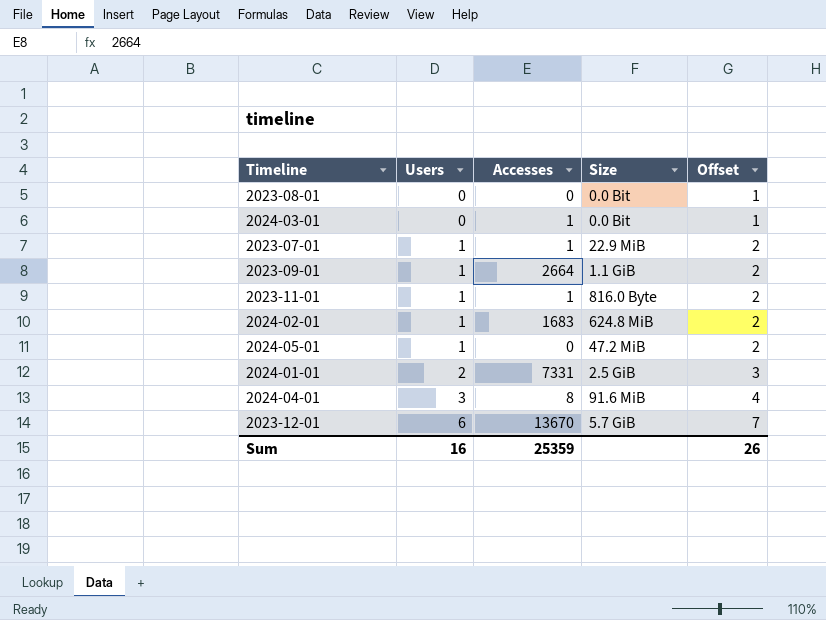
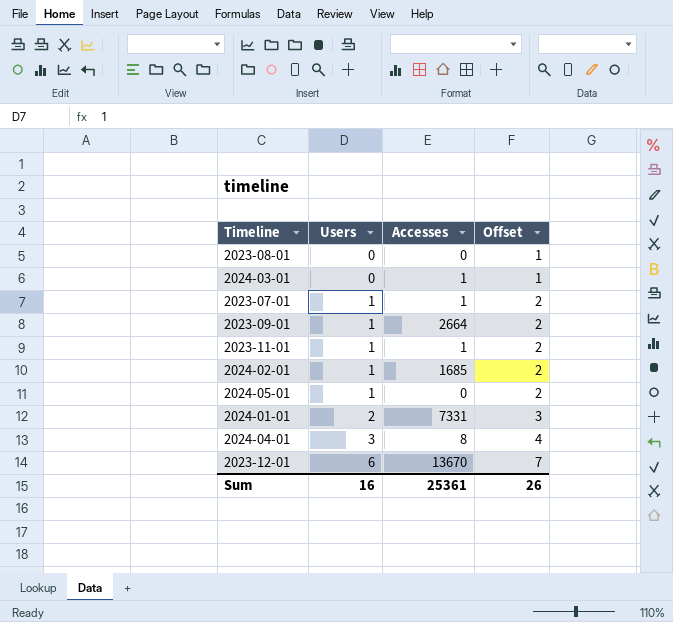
column Size | position: 4 -> none
2024-02-01 | Accesses: 1683 -> 1685
Sum | Accesses: 25359 -> 25361

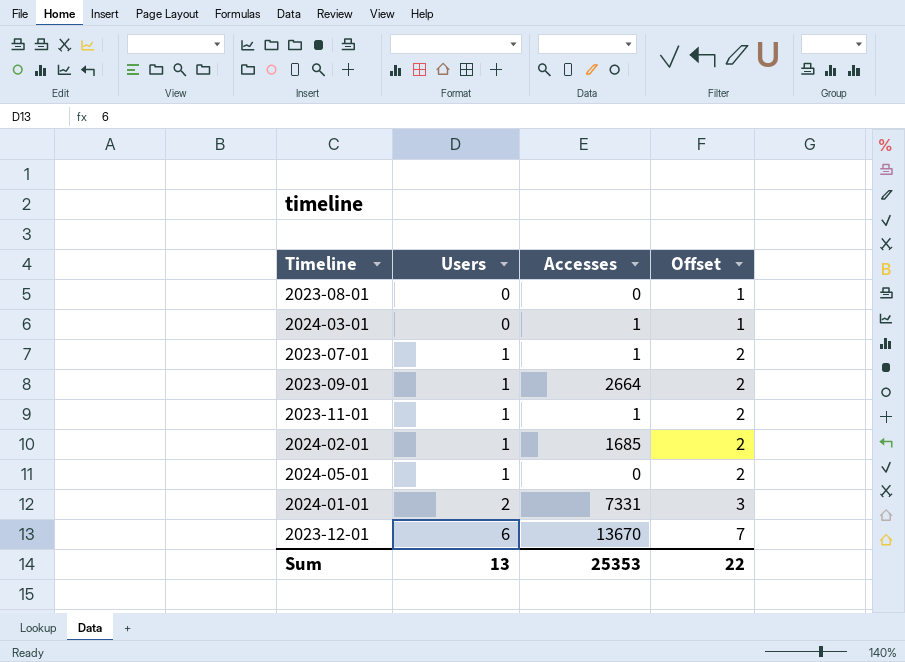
row 2024-04-01: 3 | 8 | 4 -> none
Sum | Users: 16 -> 13
Sum | Accesses: 25361 -> 25353
Sum | Offset: 26 -> 22

